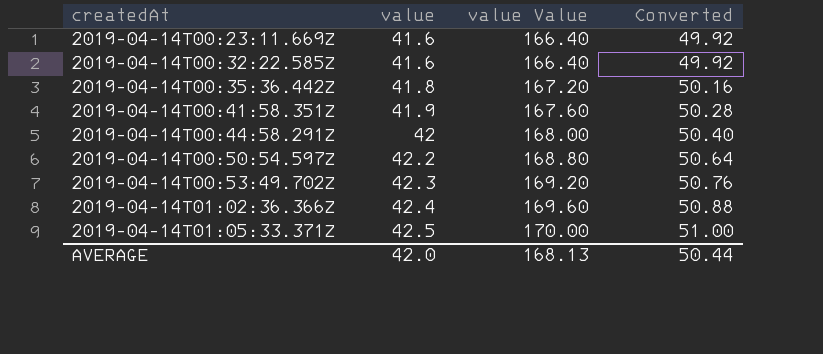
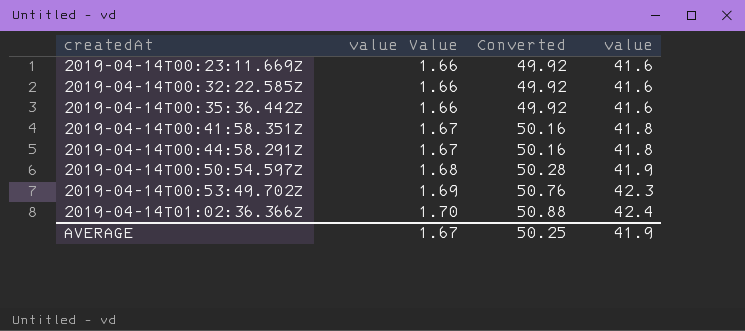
column value Value | formula: [value] * 4 -> [value] * 0.04
column value | position: 2 -> 4
row 2019-04-14T01:05:33.371Z: 42.5 | 170.00 | 51.00 -> none
2019-04-14T00:35:36.442Z | Converted: 50.16 -> 49.92
2019-04-14T00:35:36.442Z | value: 41.8 -> 41.6
2019-04-14T00:41:58.351Z | Converted: 50.28 -> 50.16
2019-04-14T00:41:58.351Z | value: 41.9 -> 41.8
2019-04-14T00:44:58.291Z | Converted: 50.40 -> 50.16
2019-04-14T00:44:58.291Z | value: 42 -> 41.8
2019-04-14T00:50:54.597Z | Converted: 50.64 -> 50.28
2019-04-14T00:50:54.597Z | value: 42.2 -> 41.9
AVERAGE | value Value: 168.13 -> 1.67
AVERAGE | Converted: 50.44 -> 50.25
AVERAGE | value: 42.0 -> 41.9

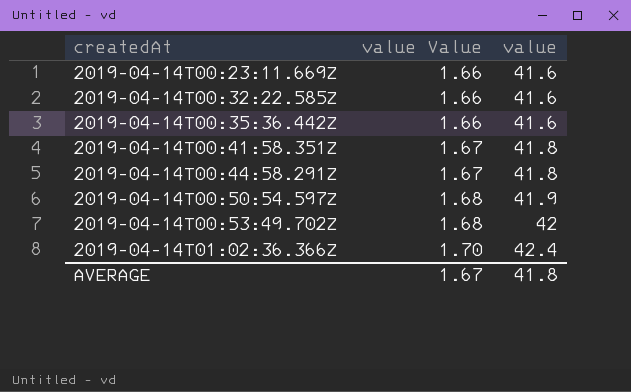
column Converted | formula: [value] * 1.2 -> none
2019-04-14T00:53:49.702Z | value Value: 1.69 -> 1.68
2019-04-14T00:53:49.702Z | value: 42.3 -> 42
AVERAGE | value: 41.9 -> 41.8

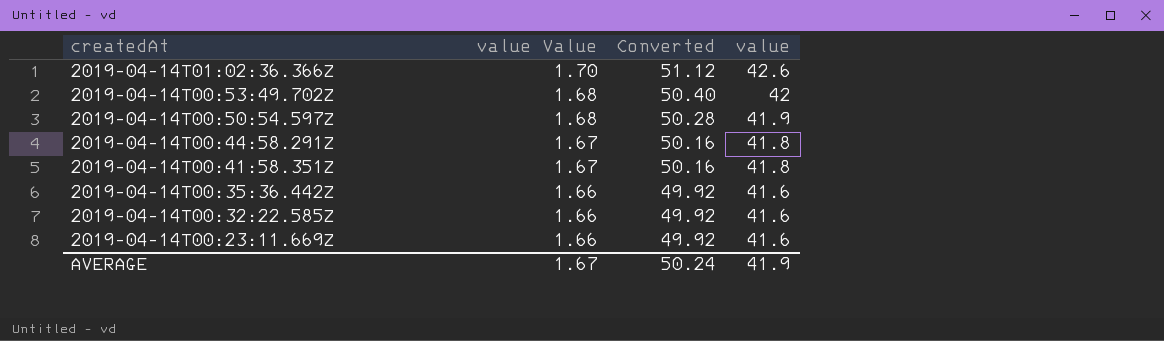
row order: createdAt ascending -> createdAt descending
column Converted | formula: none -> [value] * 1.2
2019-04-14T01:02:36.366Z | value: 42.4 -> 42.6
AVERAGE | value: 41.8 -> 41.9

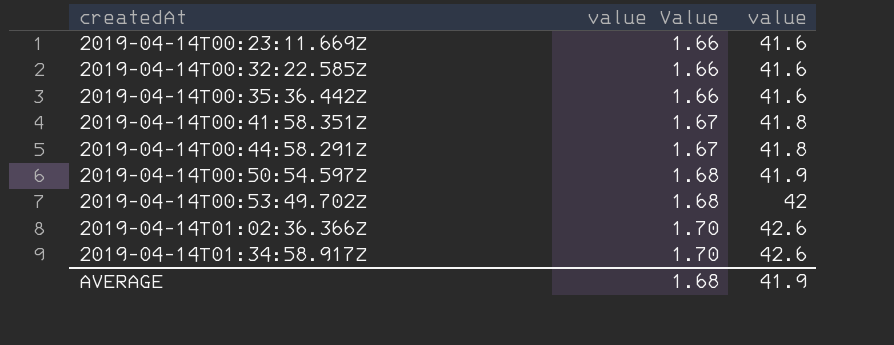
row order: createdAt descending -> createdAt ascending
column Converted | formula: [value] * 1.2 -> none
row 2019-04-14T01:34:58.917Z: none -> 1.70 | 42.6
AVERAGE | value Value: 1.67 -> 1.68

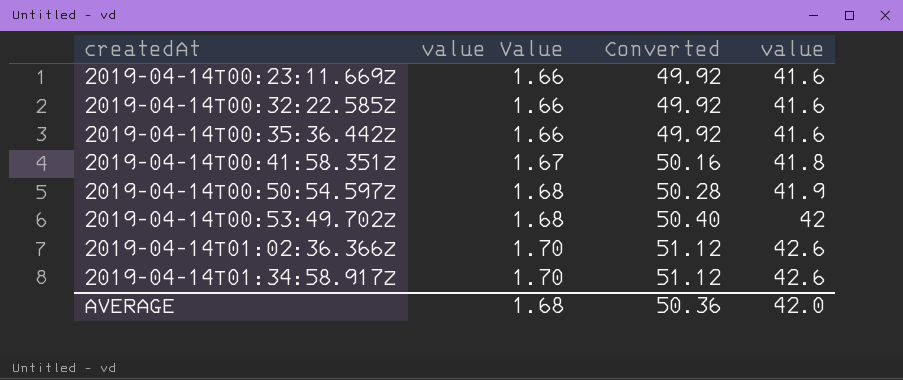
column Converted | formula: none -> [value] * 1.2
row 2019-04-14T00:44:58.291Z: 1.67 | 41.8 -> none
AVERAGE | value: 41.9 -> 42.0

